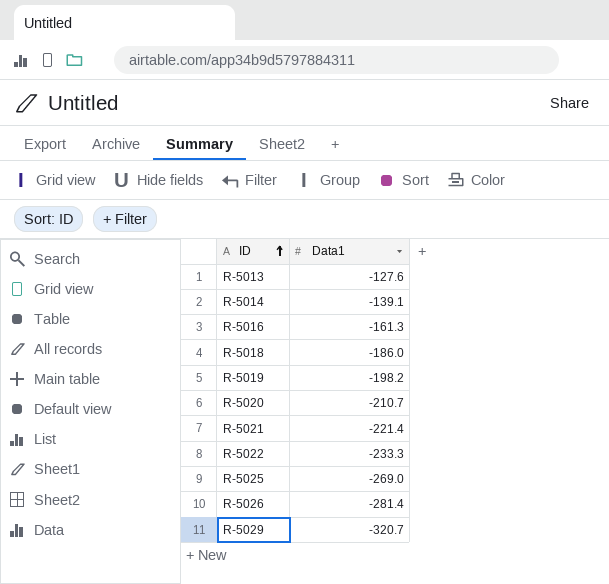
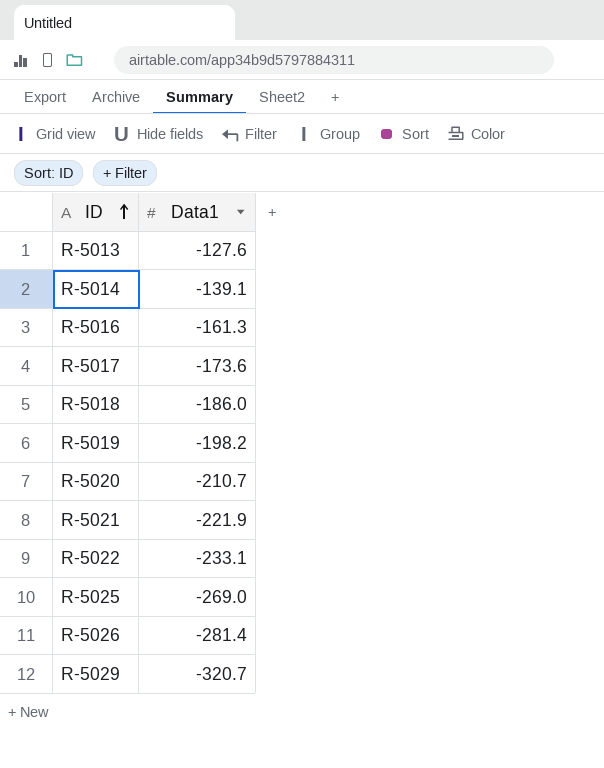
row R-5017: none -> -173.6
R-5021 | Data1: -221.4 -> -221.9
R-5022 | Data1: -233.3 -> -233.1

